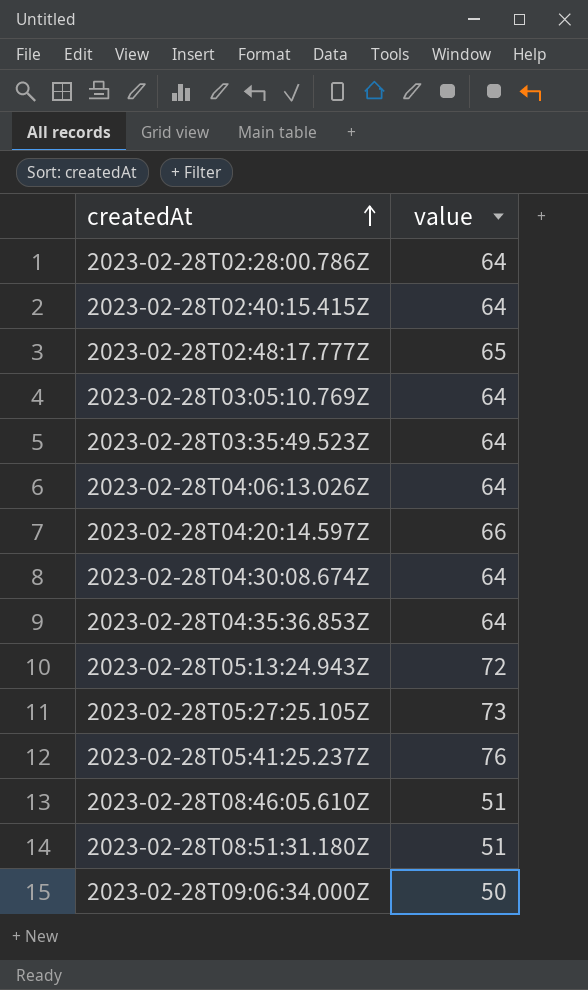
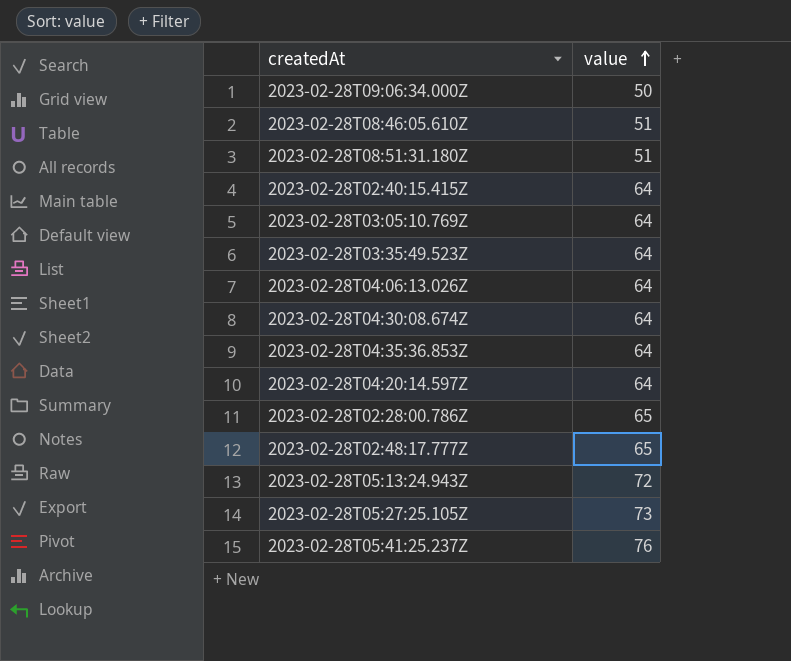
row order: createdAt ascending -> value ascending
2023-02-28T04:20:14.597Z | value: 66 -> 64
2023-02-28T02:28:00.786Z | value: 64 -> 65

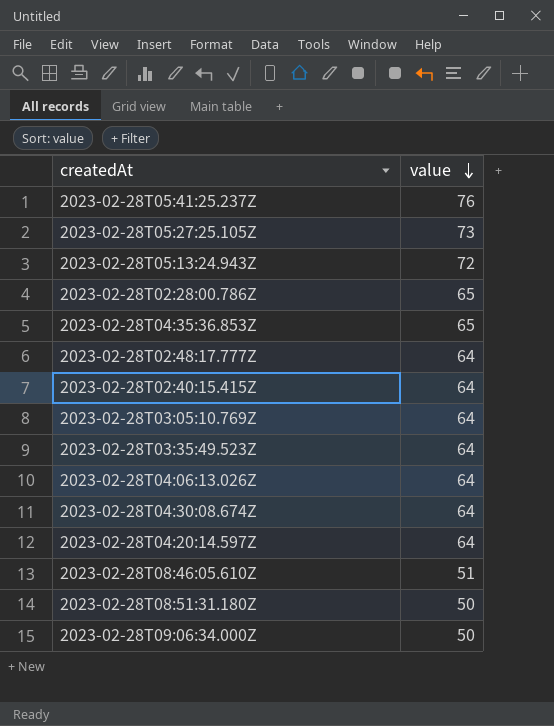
row order: value ascending -> value descending
2023-02-28T04:35:36.853Z | value: 64 -> 65
2023-02-28T02:48:17.777Z | value: 65 -> 64
2023-02-28T08:51:31.180Z | value: 51 -> 50

